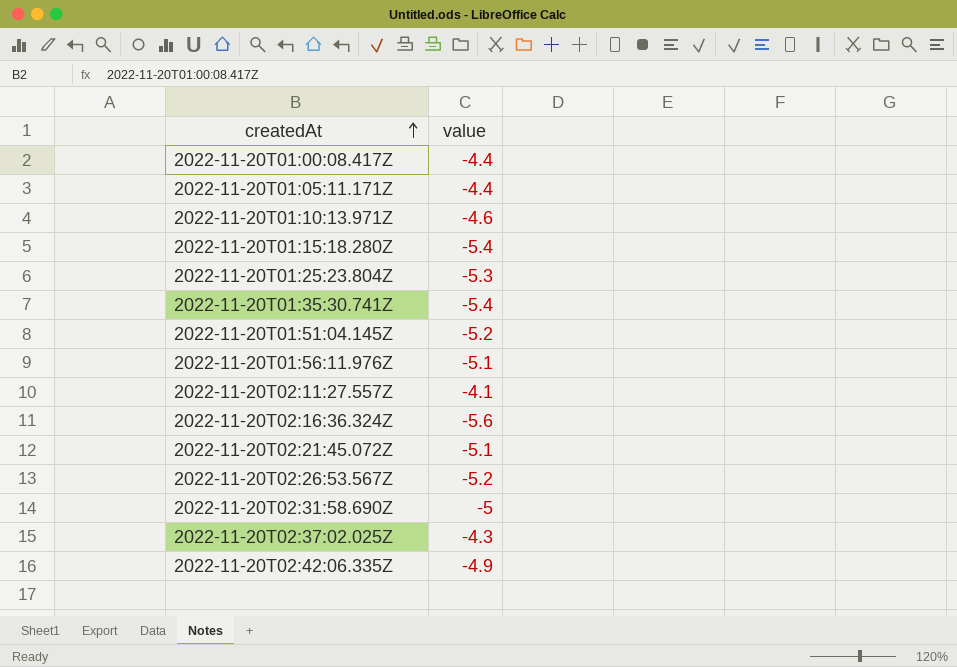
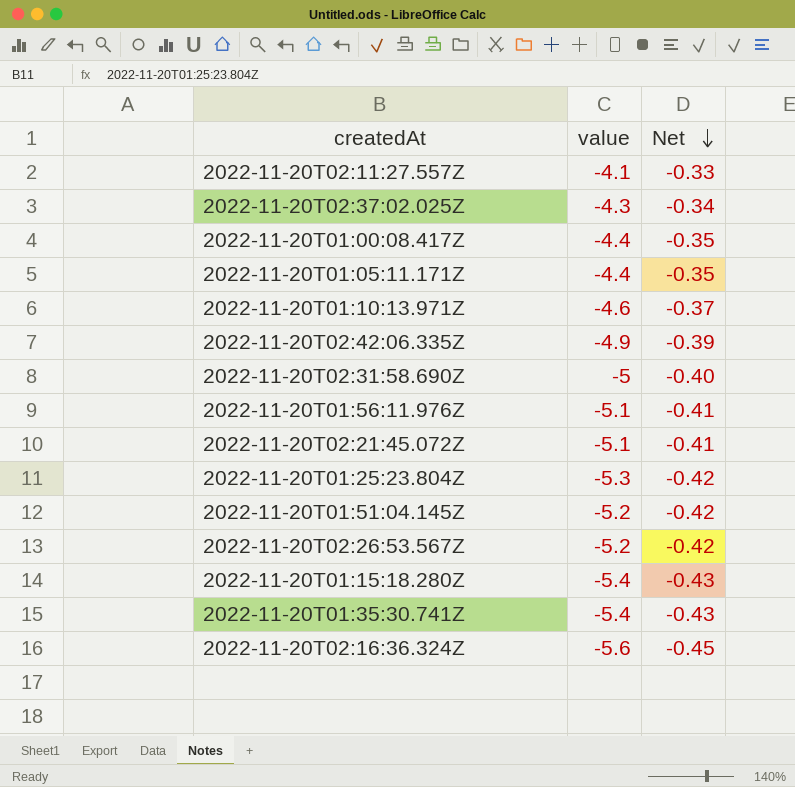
row order: createdAt ascending -> Net descending
column Net | formula: none -> [value] * 0.08

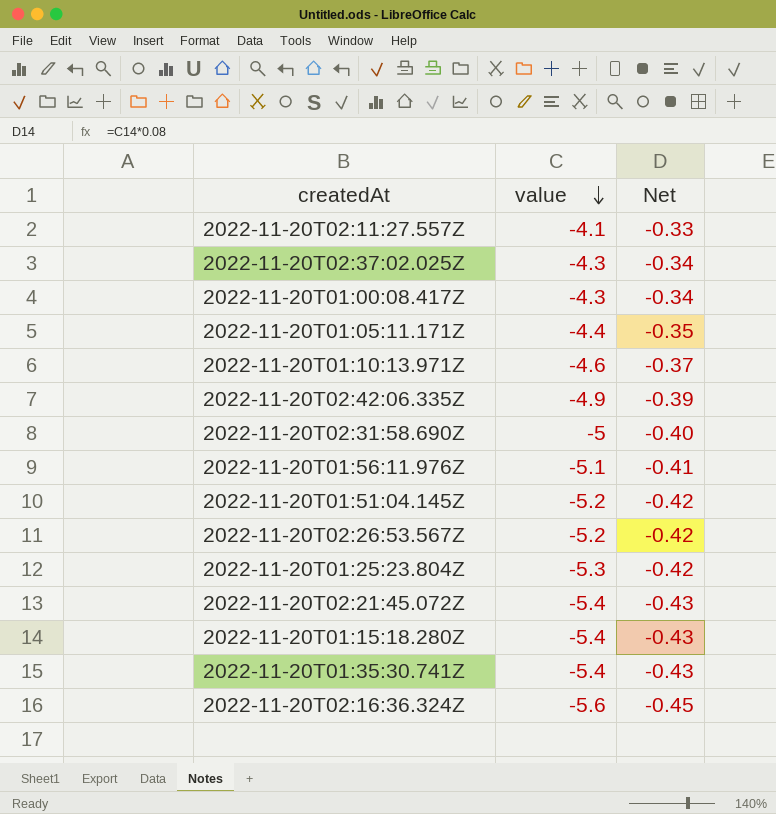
row order: Net descending -> value descending
2022-11-20T01:00:08.417Z | value: -4.4 -> -4.3
2022-11-20T01:00:08.417Z | Net: -0.35 -> -0.34
2022-11-20T02:21:45.072Z | value: -5.1 -> -5.4
2022-11-20T02:21:45.072Z | Net: -0.41 -> -0.43

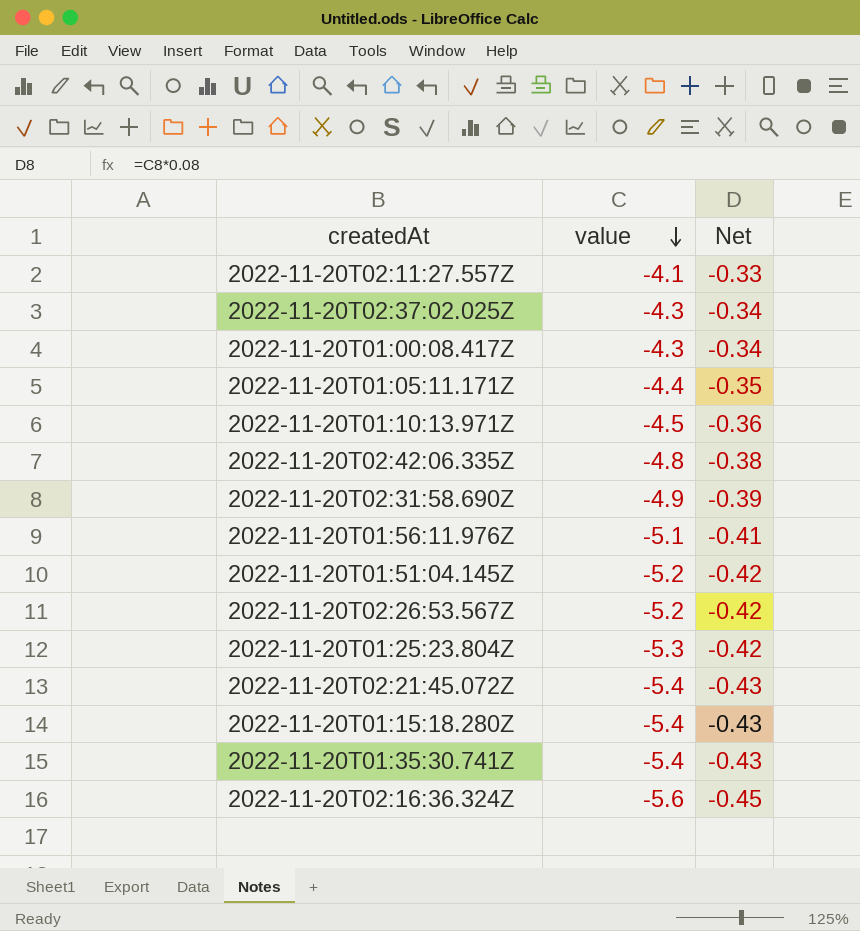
2022-11-20T01:10:13.971Z | value: -4.6 -> -4.5
2022-11-20T01:10:13.971Z | Net: -0.37 -> -0.36
2022-11-20T02:42:06.335Z | value: -4.9 -> -4.8
2022-11-20T02:42:06.335Z | Net: -0.39 -> -0.38
2022-11-20T02:31:58.690Z | value: -5 -> -4.9
2022-11-20T02:31:58.690Z | Net: -0.40 -> -0.39

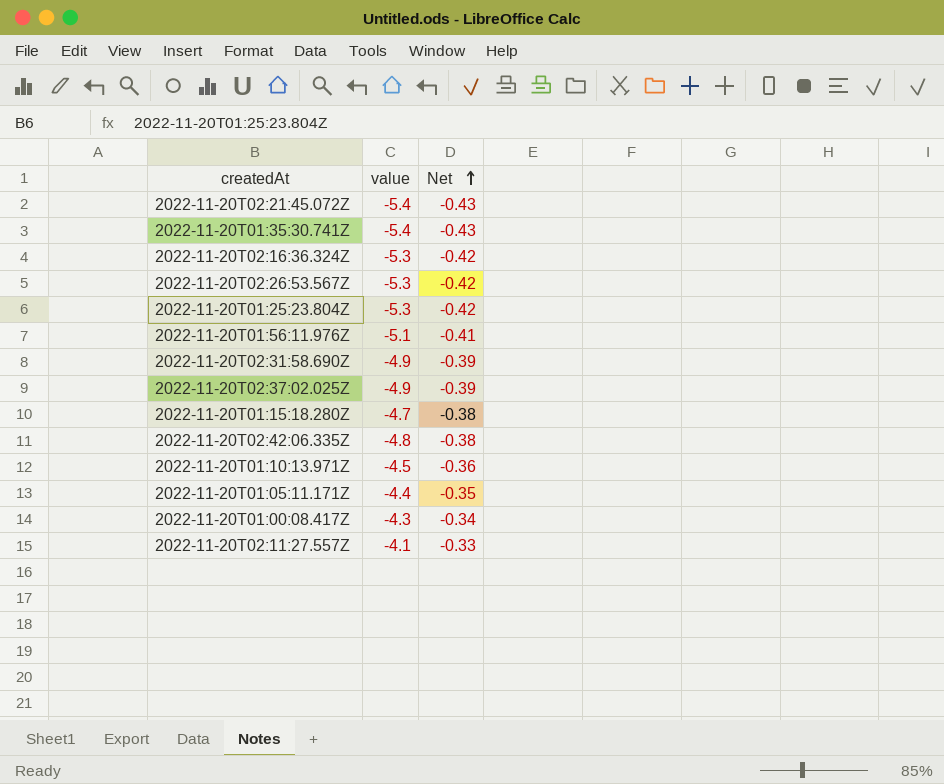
row order: value descending -> Net ascending
row 2022-11-20T01:51:04.145Z: -5.2 | -0.42 -> none
2022-11-20T02:16:36.324Z | value: -5.6 -> -5.3
2022-11-20T02:16:36.324Z | Net: -0.45 -> -0.42
2022-11-20T02:26:53.567Z | value: -5.2 -> -5.3
2022-11-20T02:37:02.025Z | value: -4.3 -> -4.9
2022-11-20T02:37:02.025Z | Net: -0.34 -> -0.39
2022-11-20T01:15:18.280Z | value: -5.4 -> -4.7
2022-11-20T01:15:18.280Z | Net: -0.43 -> -0.38

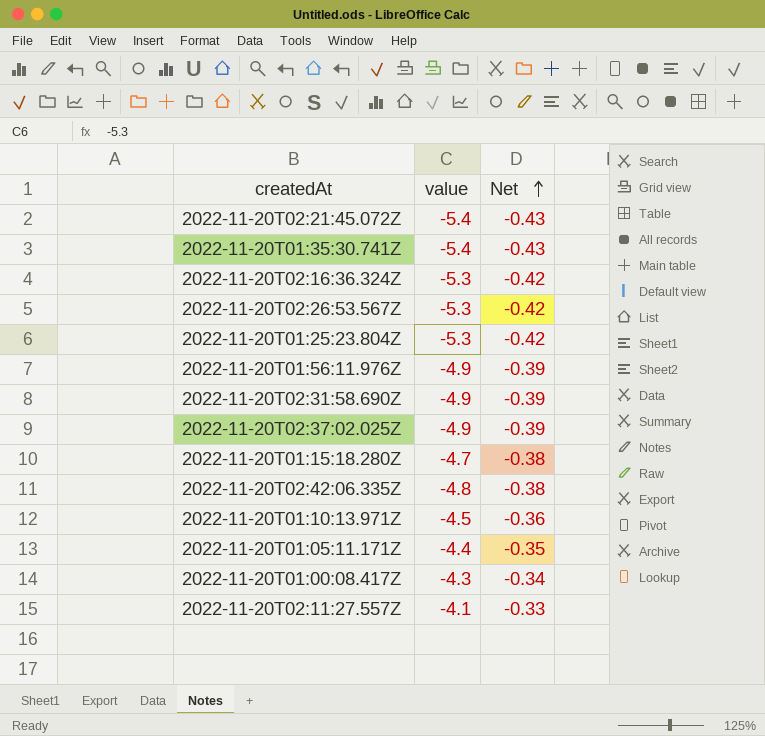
2022-11-20T01:56:11.976Z | value: -5.1 -> -4.9
2022-11-20T01:56:11.976Z | Net: -0.41 -> -0.39

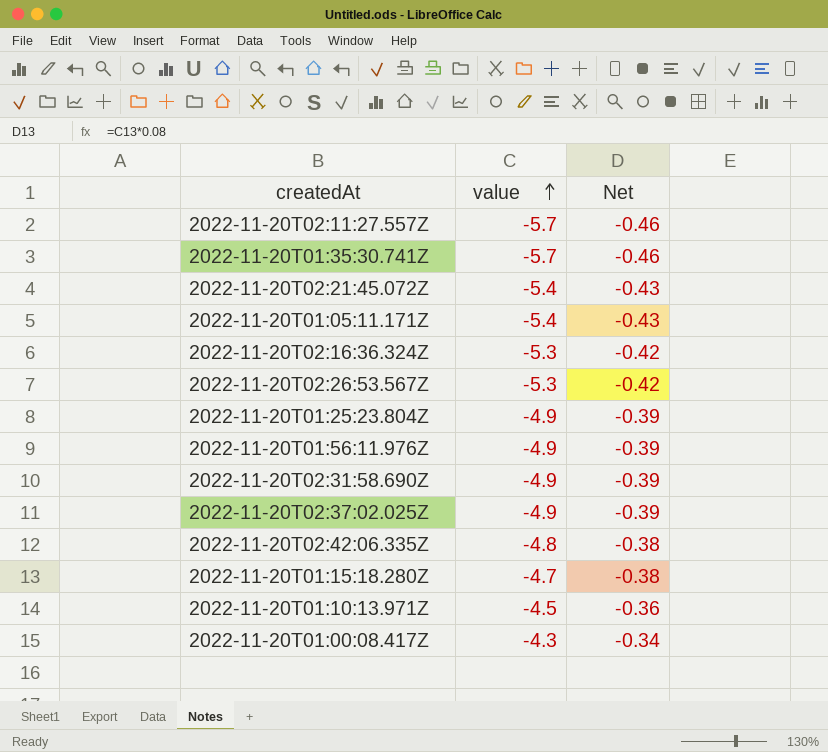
row order: Net ascending -> value ascending
2022-11-20T02:11:27.557Z | value: -4.1 -> -5.7
2022-11-20T02:11:27.557Z | Net: -0.33 -> -0.46
2022-11-20T01:35:30.741Z | value: -5.4 -> -5.7
2022-11-20T01:35:30.741Z | Net: -0.43 -> -0.46
2022-11-20T01:05:11.171Z | value: -4.4 -> -5.4
2022-11-20T01:05:11.171Z | Net: -0.35 -> -0.43
2022-11-20T01:25:23.804Z | value: -5.3 -> -4.9
2022-11-20T01:25:23.804Z | Net: -0.42 -> -0.39

